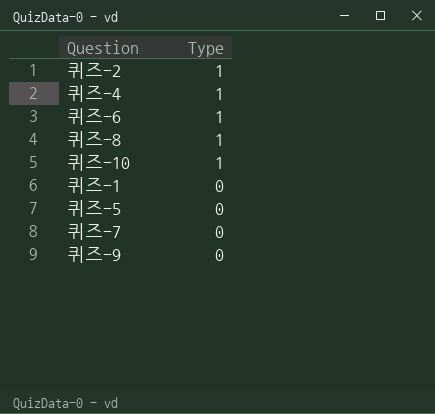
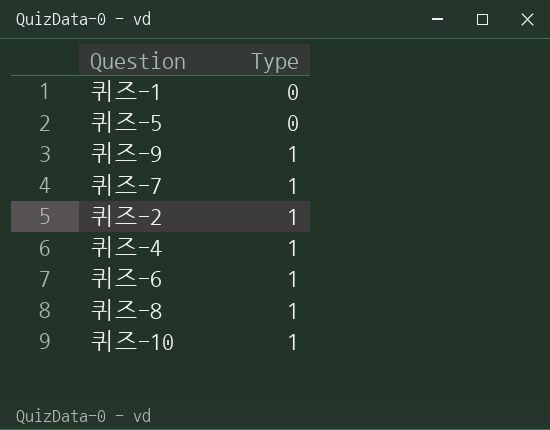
row order: Type descending -> Type ascending
퀴즈-9 | Type: 0 -> 1
퀴즈-7 | Type: 0 -> 1

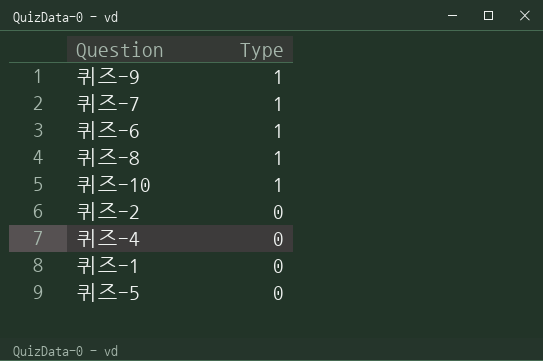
row order: Type ascending -> Type descending
퀴즈-2 | Type: 1 -> 0
퀴즈-4 | Type: 1 -> 0

